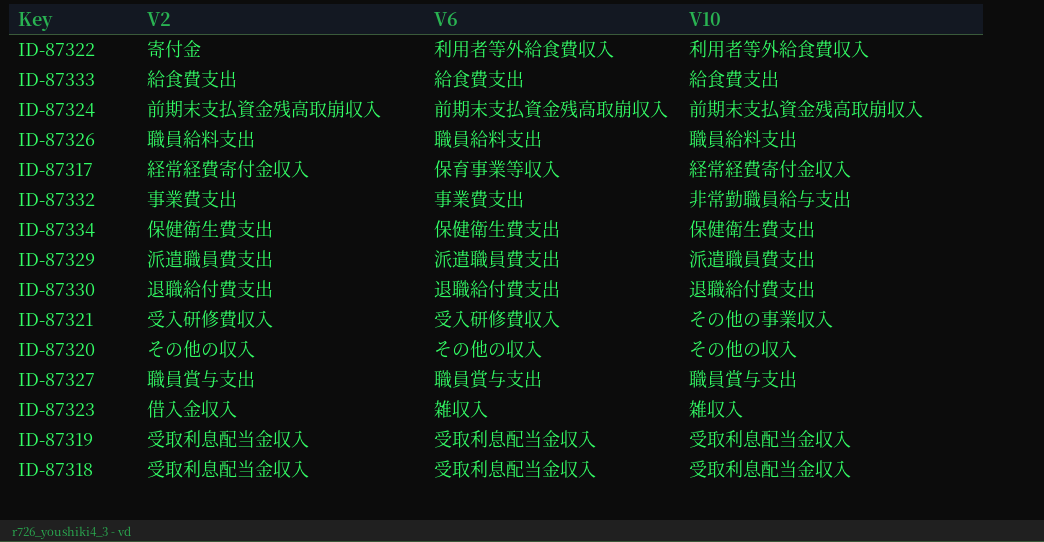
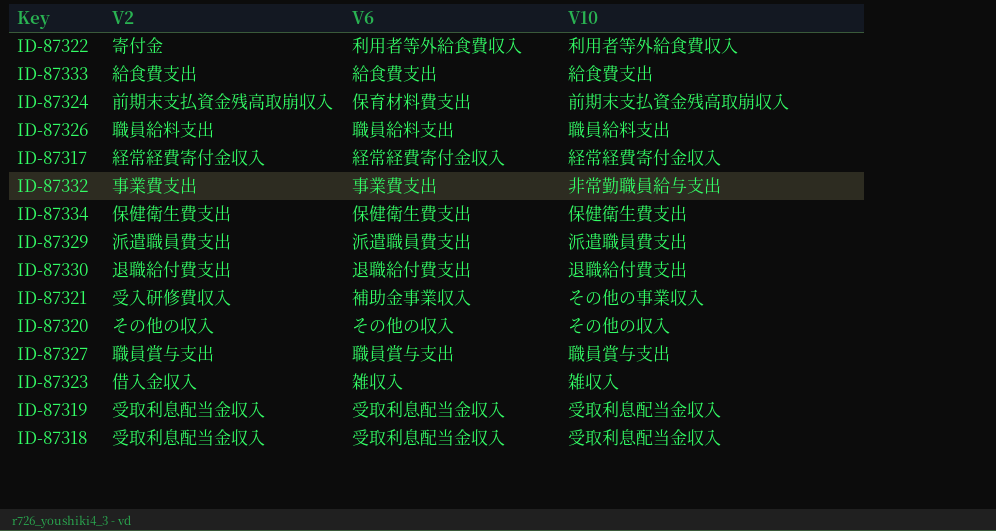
ID-87324 | V6: 前期末支払資金残高取崩収入 -> 保育材料費支出
ID-87317 | V6: 保育事業等収入 -> 経常経費寄付金収入
ID-87321 | V6: 受入研修費収入 -> 補助金事業収入

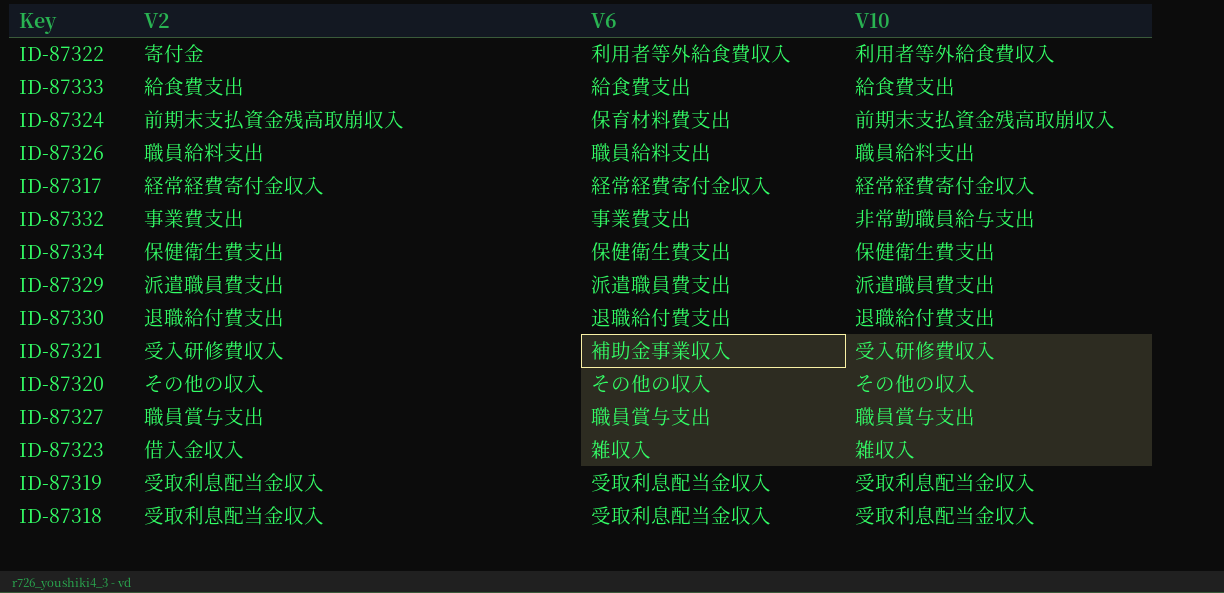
ID-87321 | V10: その他の事業収入 -> 受入研修費収入

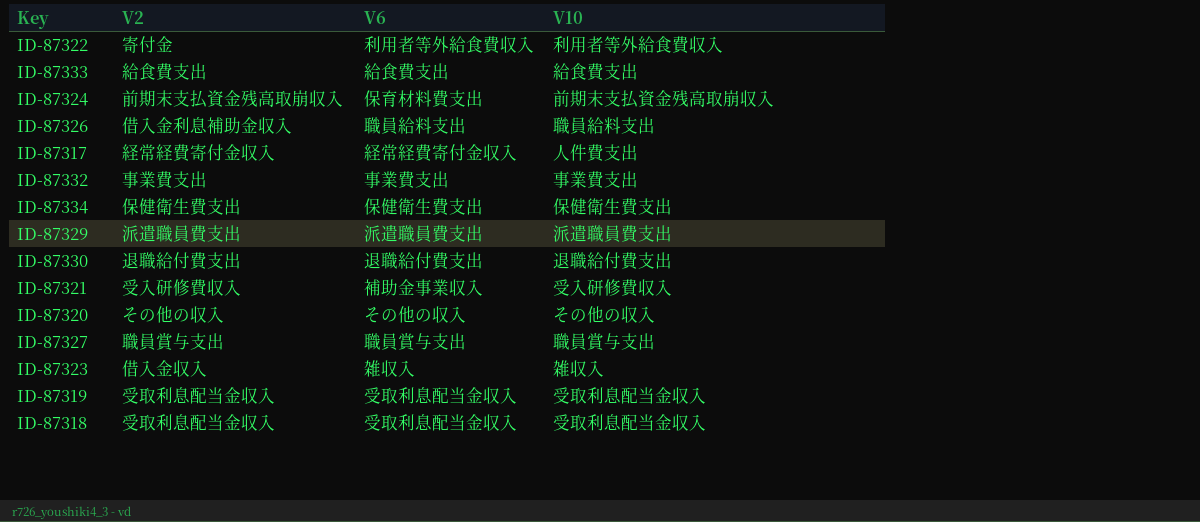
ID-87326 | V2: 職員給料支出 -> 借入金利息補助金収入
ID-87317 | V10: 経常経費寄付金収入 -> 人件費支出
ID-87332 | V10: 非常勤職員給与支出 -> 事業費支出

